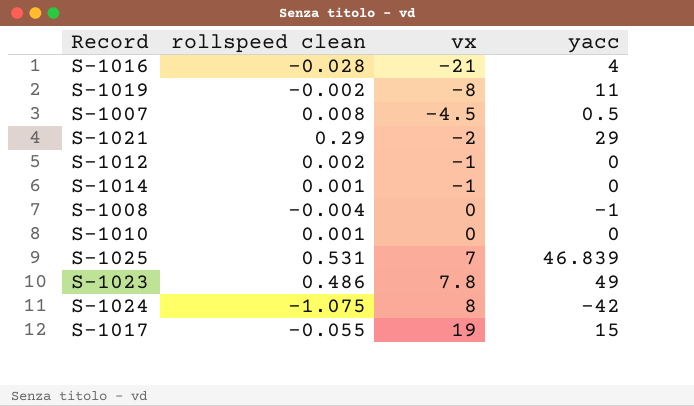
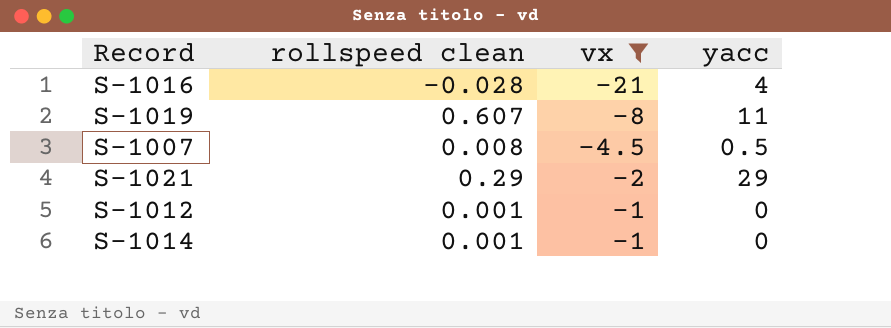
filter: none -> vx <= -1
S-1019 | rollspeed clean: -0.002 -> 0.607
S-1012 | rollspeed clean: 0.002 -> 0.001

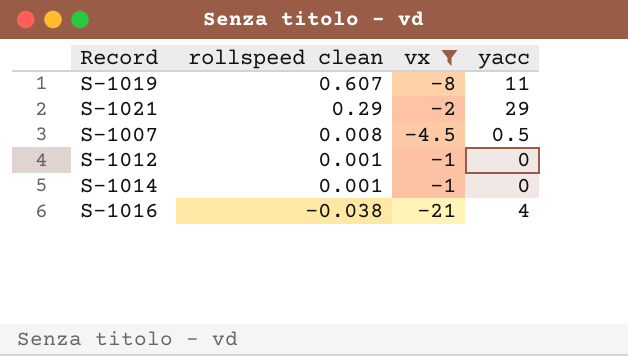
row order: vx ascending -> rollspeed clean descending
S-1016 | rollspeed clean: -0.028 -> -0.038

